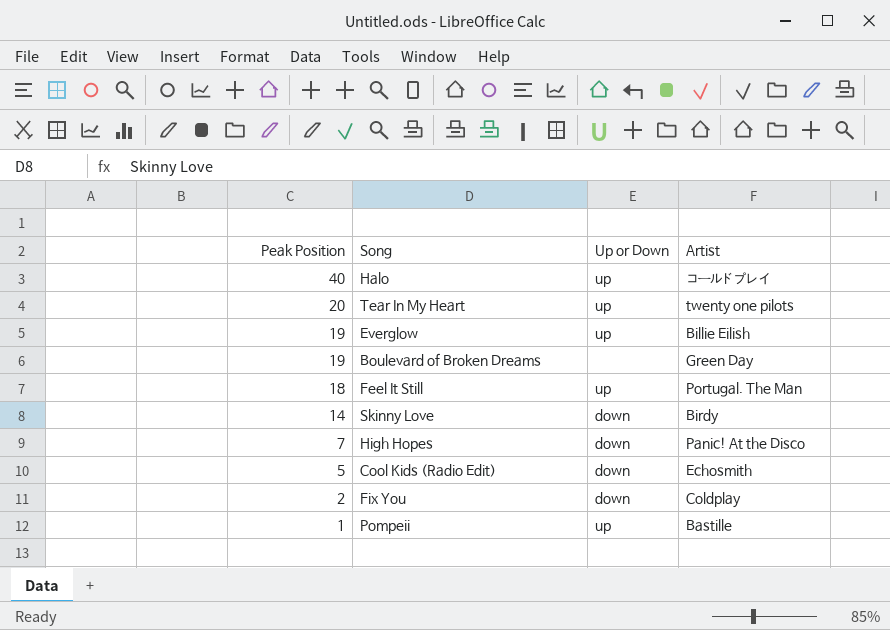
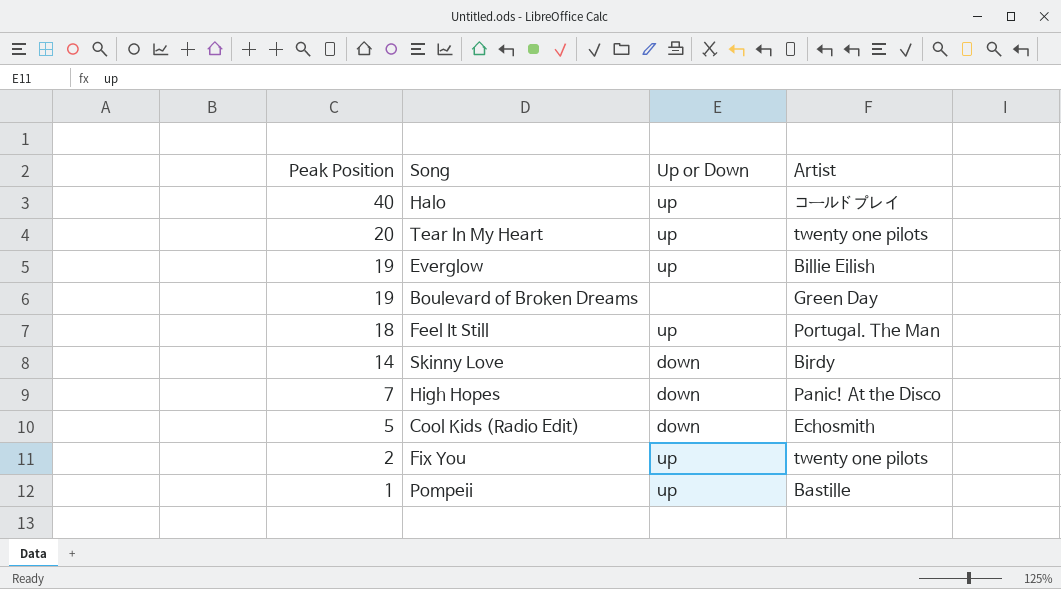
Fix You | Up or Down: down -> up
Fix You | Artist: Coldplay -> twenty one pilots

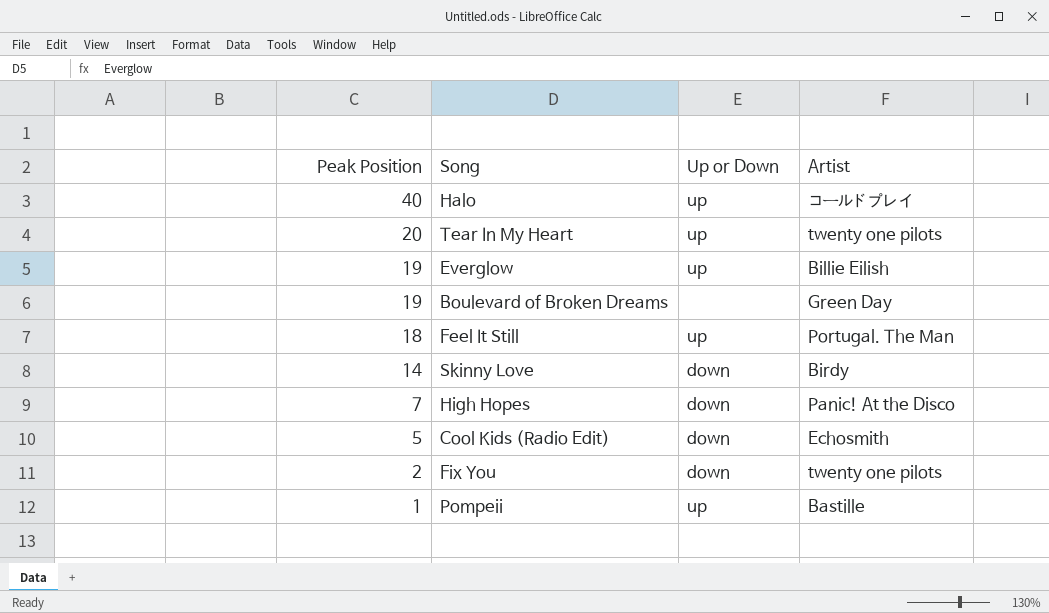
Fix You | Up or Down: up -> down

